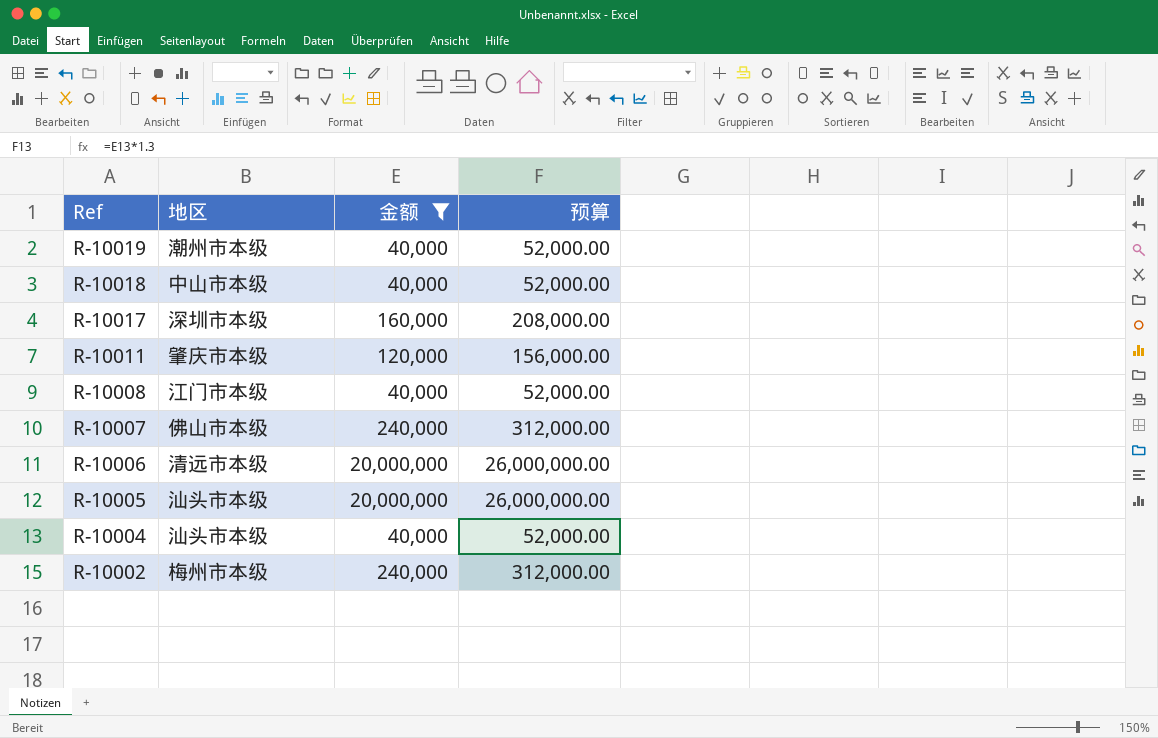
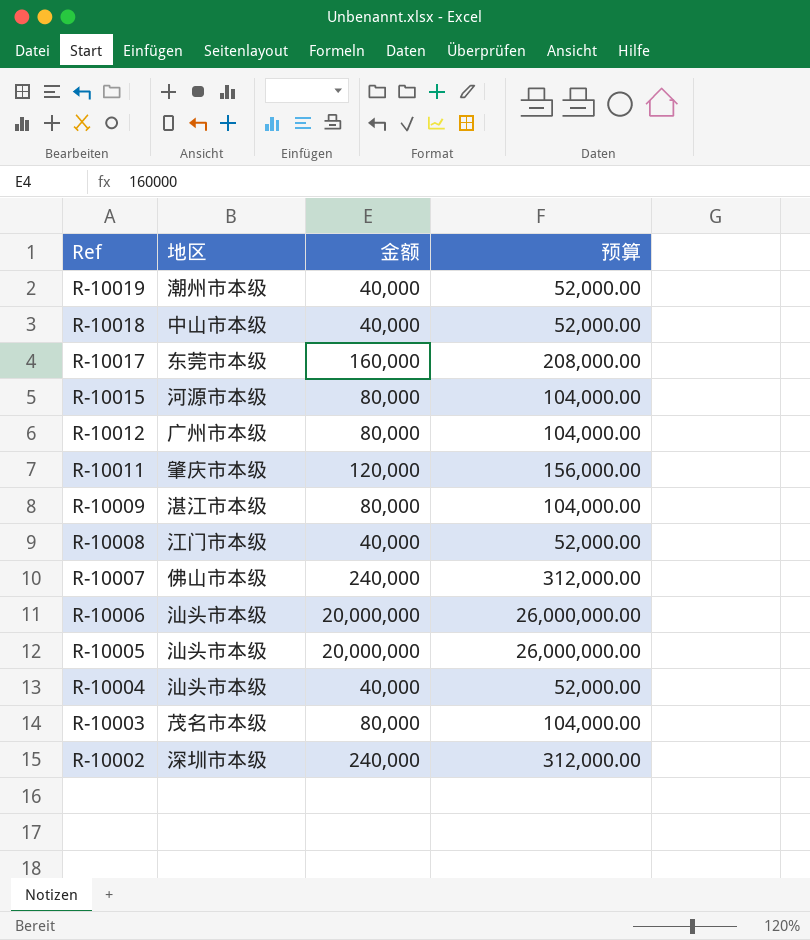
filter: 金额 != 80,000 -> none
R-10017 | 地区: 深圳市本级 -> 东莞市本级
R-10006 | 地区: 清远市本级 -> 汕头市本级
R-10002 | 地区: 梅州市本级 -> 深圳市本级

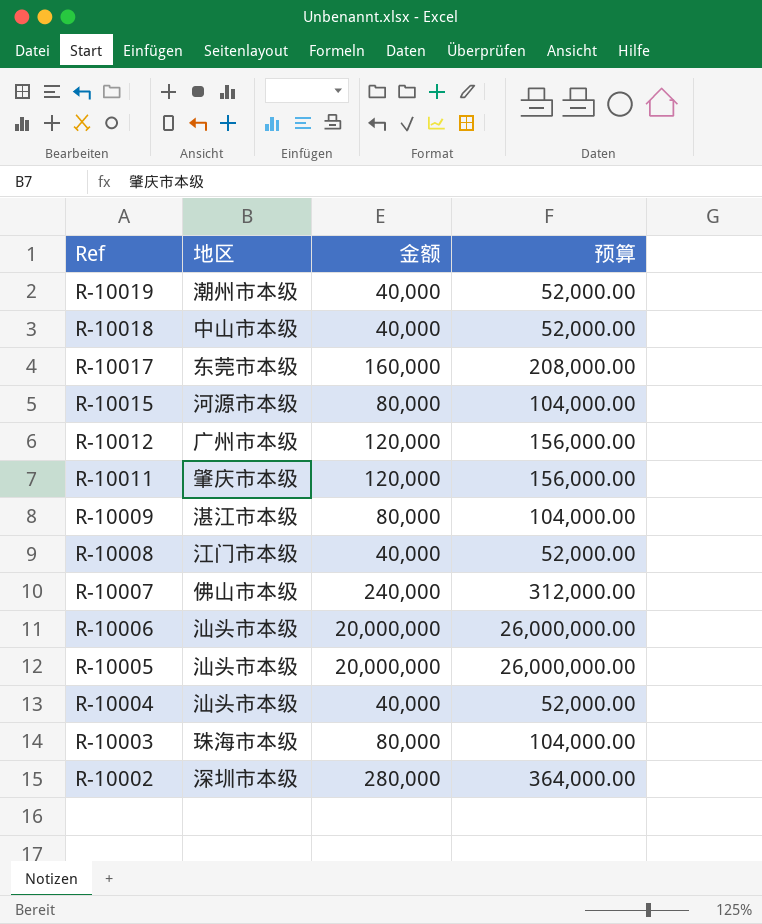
R-10012 | 金额: 80,000 -> 120,000
R-10012 | 预算: 104,000.00 -> 156,000.00
R-10003 | 地区: 茂名市本级 -> 珠海市本级
R-10002 | 金额: 240,000 -> 280,000
R-10002 | 预算: 312,000.00 -> 364,000.00

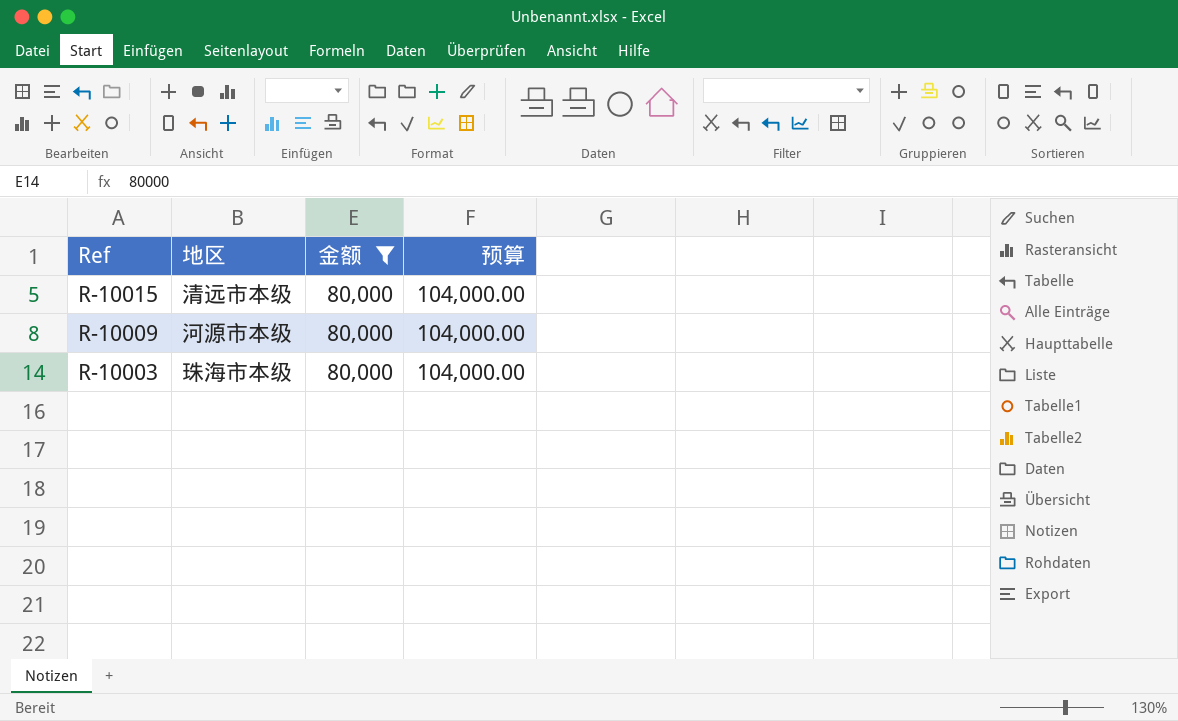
filter: none -> 金额 = 80,000
R-10015 | 地区: 河源市本级 -> 清远市本级
R-10009 | 地区: 湛江市本级 -> 河源市本级

